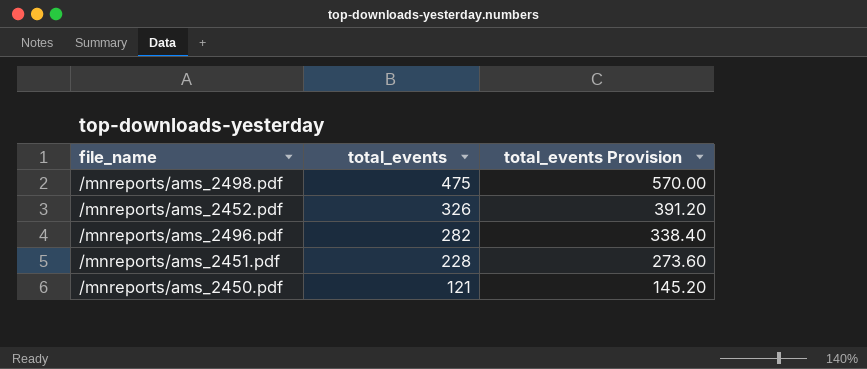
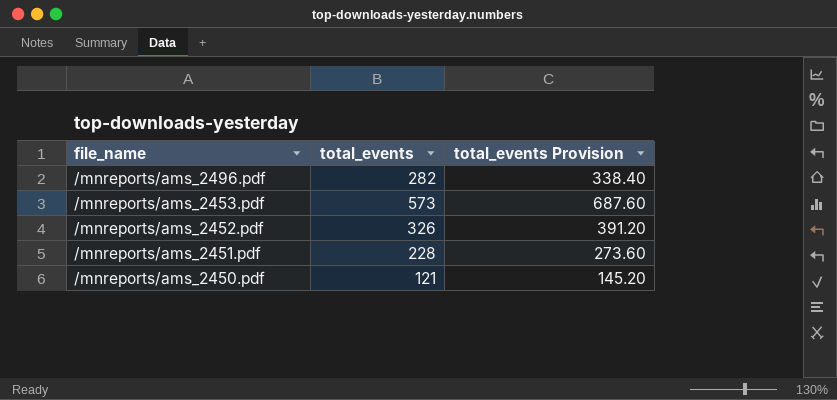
row order: total_events descending -> file_name descending
row /mnreports/ams_2498.pdf: 475 | 570.00 -> none
row /mnreports/ams_2453.pdf: none -> 573 | 687.60

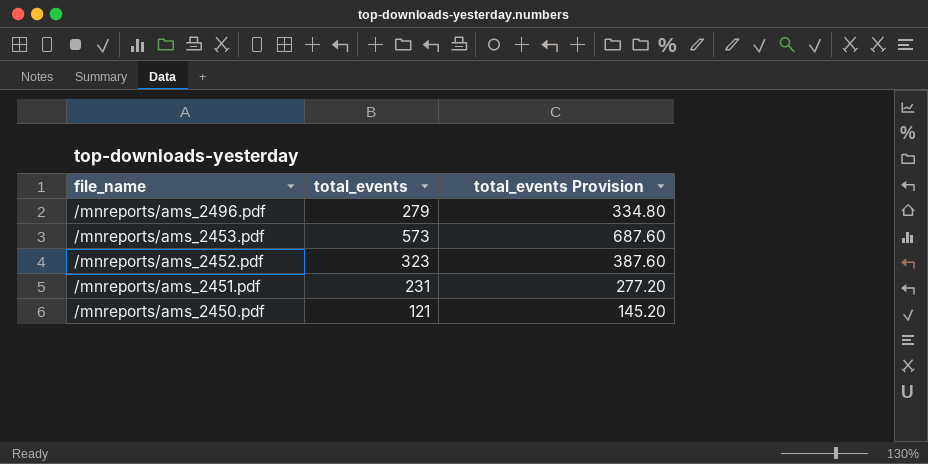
/mnreports/ams_2496.pdf | total_events: 282 -> 279
/mnreports/ams_2496.pdf | total_events Provision: 338.40 -> 334.80
/mnreports/ams_2452.pdf | total_events: 326 -> 323
/mnreports/ams_2452.pdf | total_events Provision: 391.20 -> 387.60
/mnreports/ams_2451.pdf | total_events: 228 -> 231
/mnreports/ams_2451.pdf | total_events Provision: 273.60 -> 277.20

